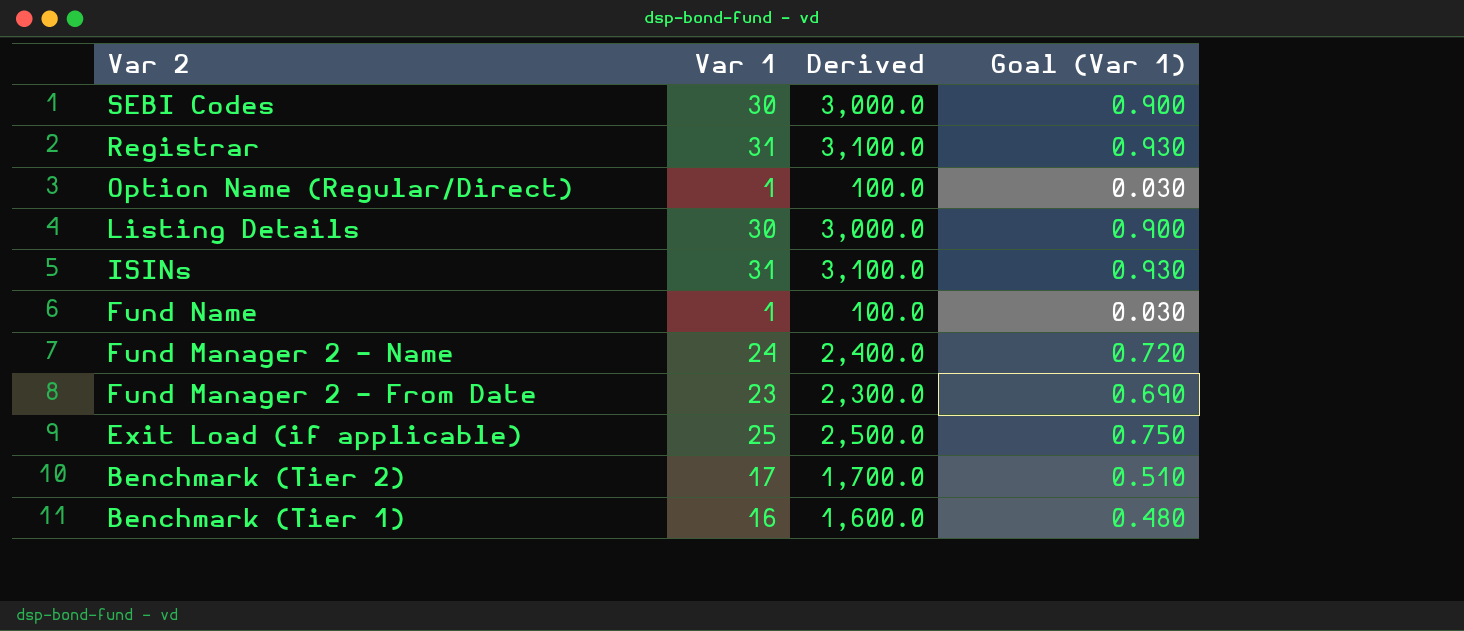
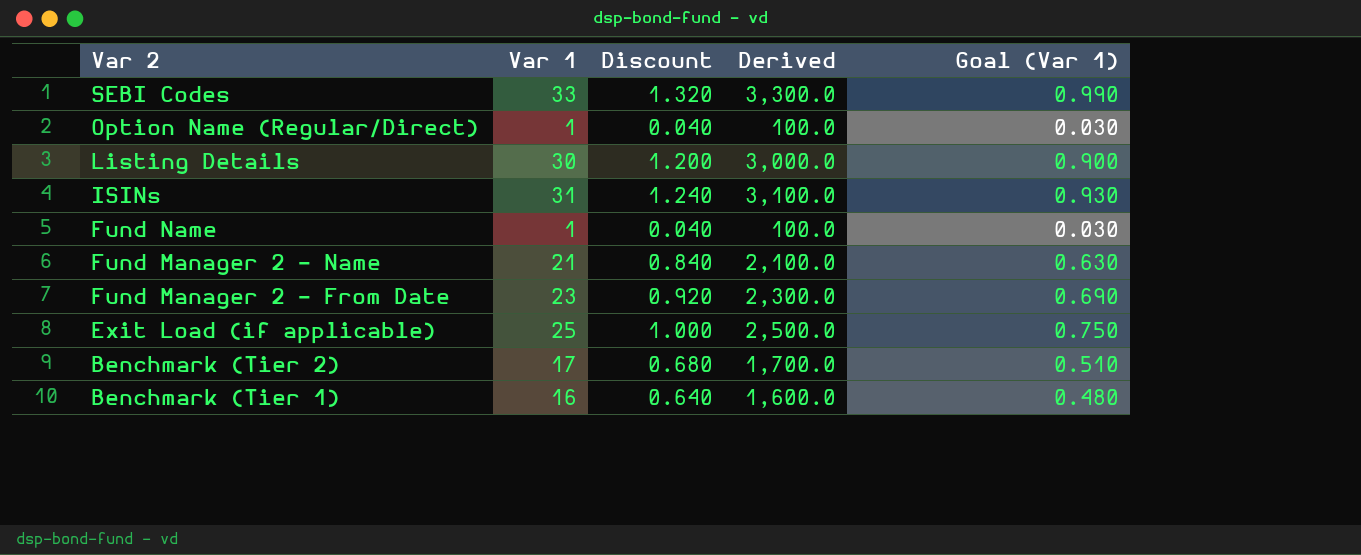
column Discount | formula: none -> [Var 1] * 0.04
row Registrar: 31 | 3,100.0 | 0.930 -> none
SEBI Codes | Var 1: 30 -> 33
SEBI Codes | Derived: 3,000.0 -> 3,300.0
SEBI Codes | Goal (Var 1): 0.900 -> 0.990
Fund Manager 2 - Name | Var 1: 24 -> 21
Fund Manager 2 - Name | Derived: 2,400.0 -> 2,100.0
Fund Manager 2 - Name | Goal (Var 1): 0.720 -> 0.630

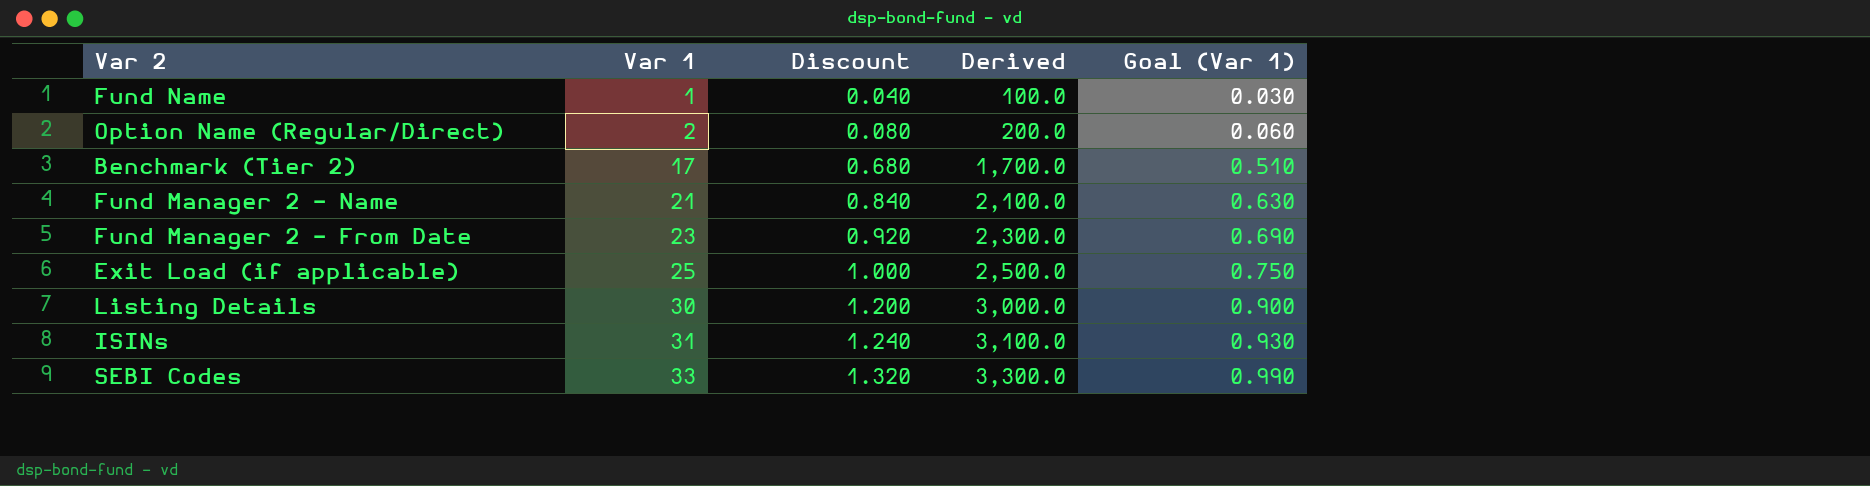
row order: Var 2 descending -> Var 1 ascending
row Benchmark (Tier 1): 16 | 0.640 | 1,600.0 | 0.480 -> none
Option Name (Regular/Direct) | Var 1: 1 -> 2
Option Name (Regular/Direct) | Discount: 0.040 -> 0.080
Option Name (Regular/Direct) | Derived: 100.0 -> 200.0
Option Name (Regular/Direct) | Goal (Var 1): 0.030 -> 0.060

